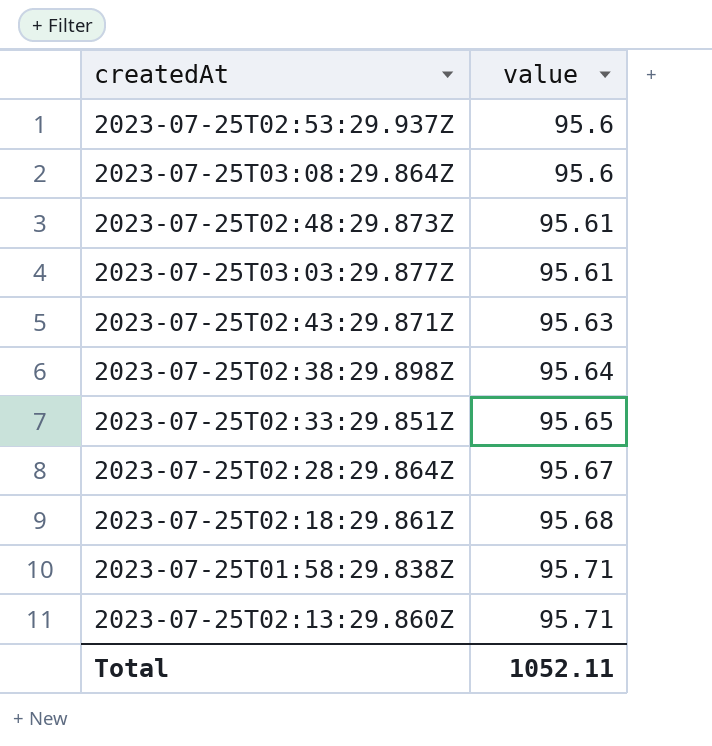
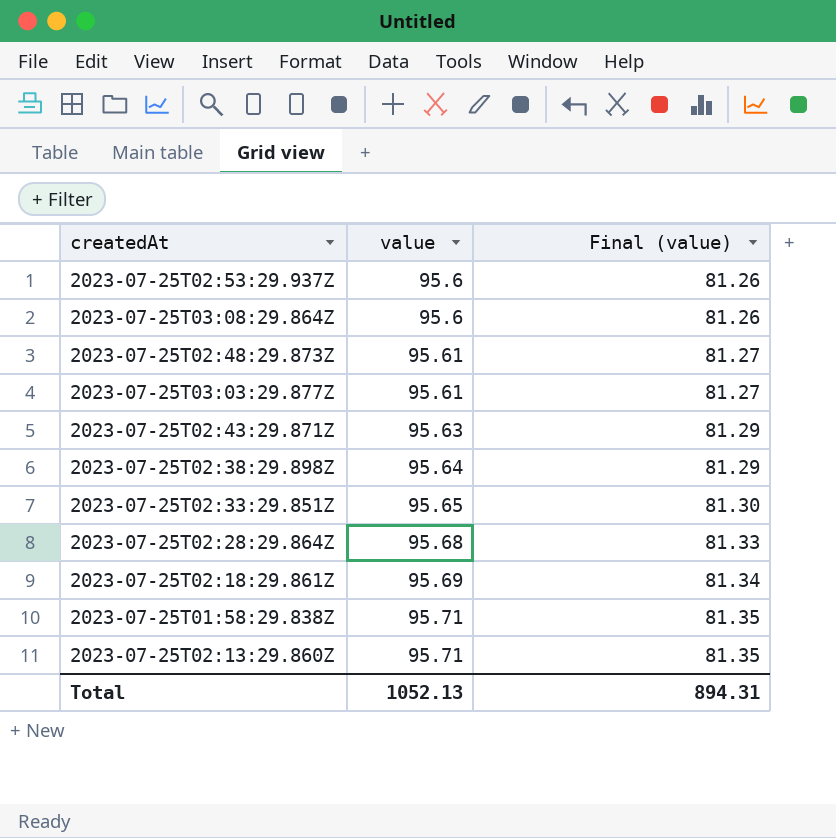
column Final (value) | formula: none -> [value] * 0.85
2023-07-25T02:28:29.864Z | value: 95.67 -> 95.68
2023-07-25T02:18:29.861Z | value: 95.68 -> 95.69
Total | value: 1052.11 -> 1052.13

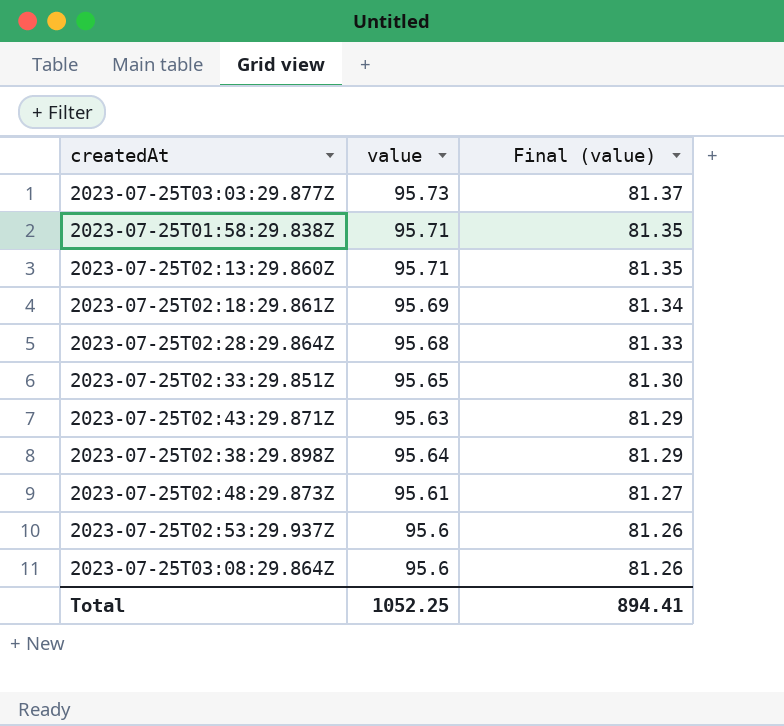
row order: value ascending -> Final (value) descending
2023-07-25T03:03:29.877Z | value: 95.61 -> 95.73
2023-07-25T03:03:29.877Z | Final (value): 81.27 -> 81.37
Total | value: 1052.13 -> 1052.25
Total | Final (value): 894.31 -> 894.41

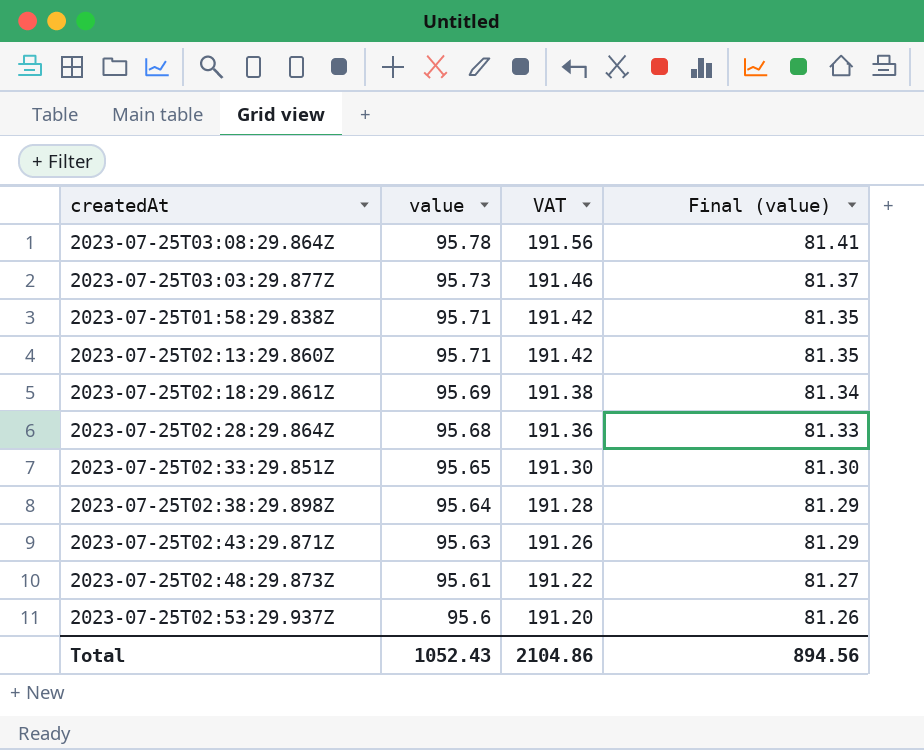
row order: Final (value) descending -> value descending
column VAT | formula: none -> [value] * 2
2023-07-25T03:08:29.864Z | value: 95.6 -> 95.78
2023-07-25T03:08:29.864Z | Final (value): 81.26 -> 81.41
Total | value: 1052.25 -> 1052.43
Total | Final (value): 894.41 -> 894.56

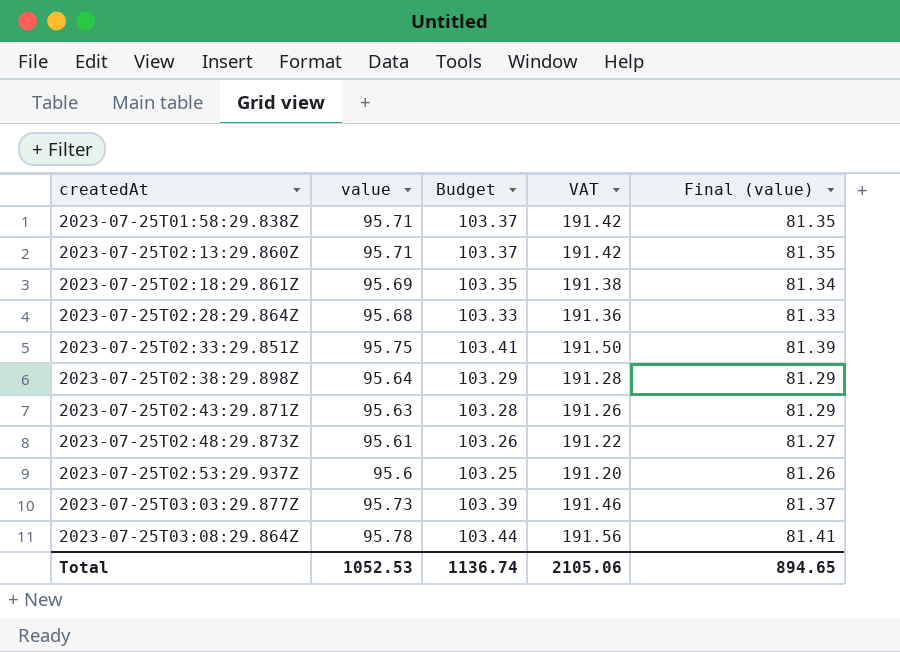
row order: value descending -> createdAt ascending
column Budget | formula: none -> [value] * 1.08
2023-07-25T02:33:29.851Z | value: 95.65 -> 95.75
2023-07-25T02:33:29.851Z | VAT: 191.30 -> 191.50
2023-07-25T02:33:29.851Z | Final (value): 81.30 -> 81.39
Total | value: 1052.43 -> 1052.53
Total | VAT: 2104.86 -> 2105.06
Total | Final (value): 894.56 -> 894.65

